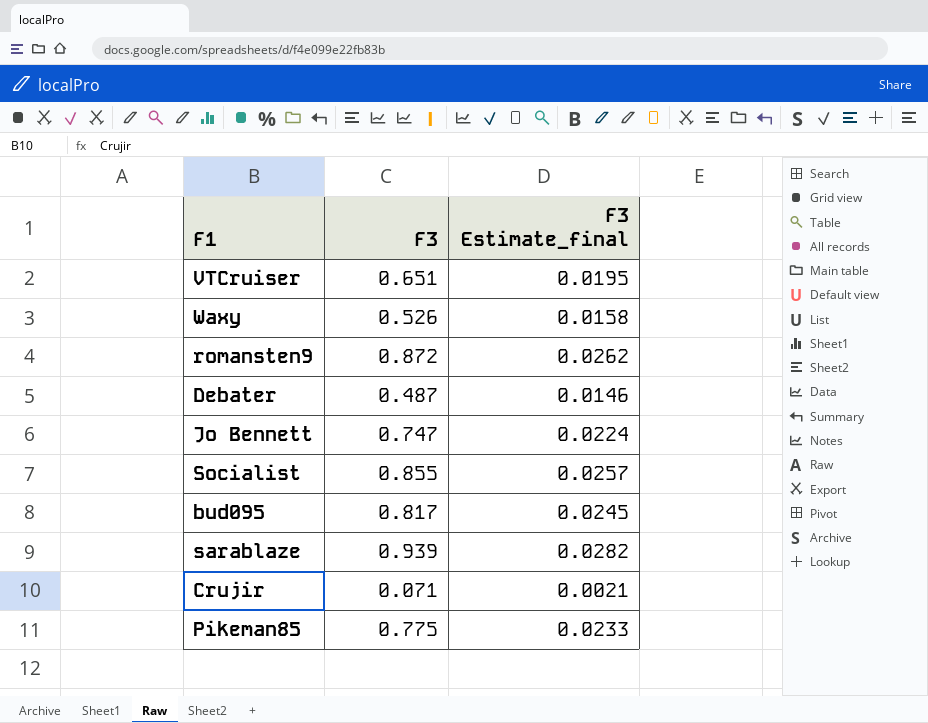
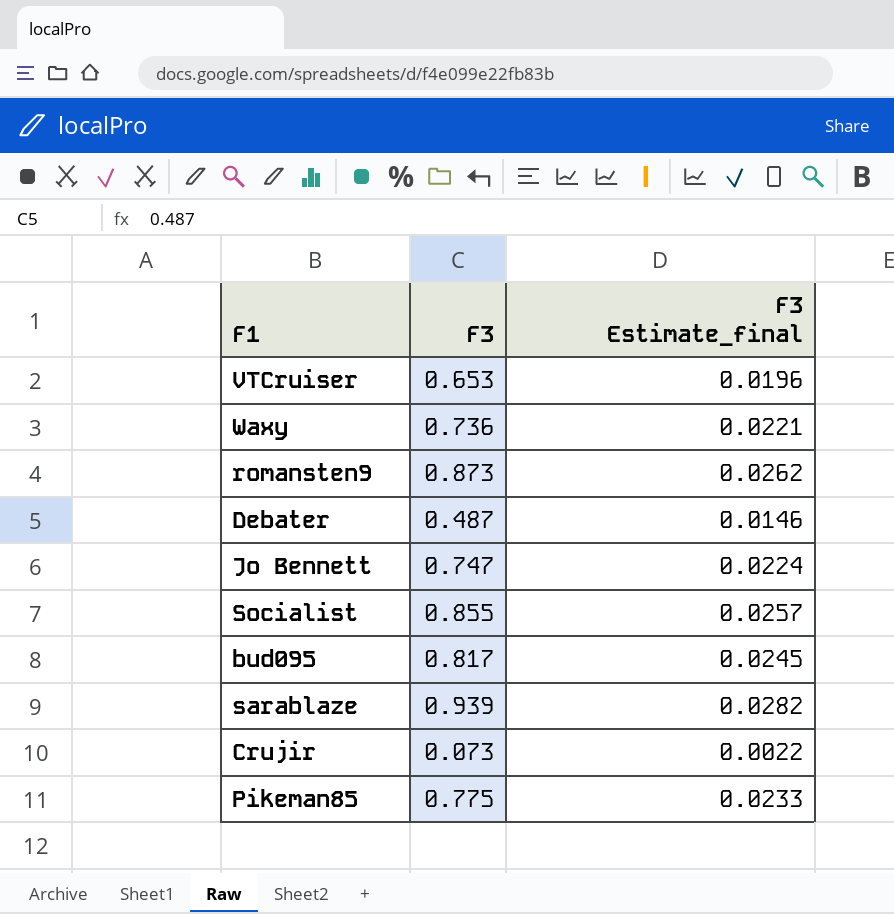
VTCruiser | F3: 0.651 -> 0.653
VTCruiser | F3 Estimate_final: 0.0195 -> 0.0196
Waxy | F3: 0.526 -> 0.736
Waxy | F3 Estimate_final: 0.0158 -> 0.0221
romansten9 | F3: 0.872 -> 0.873
Crujir | F3: 0.071 -> 0.073
Crujir | F3 Estimate_final: 0.0021 -> 0.0022

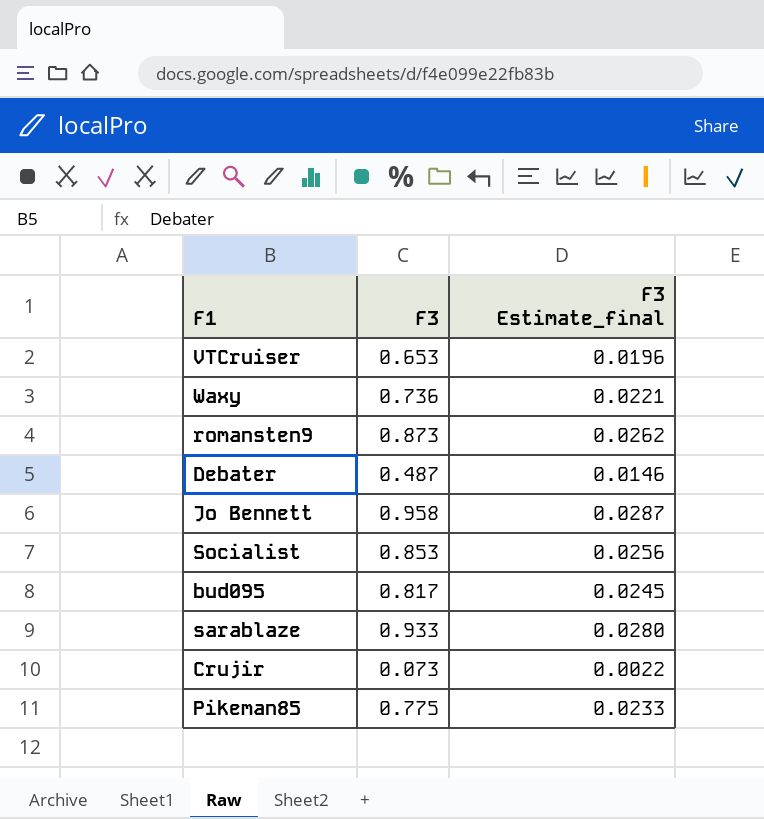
Jo Bennett | F3: 0.747 -> 0.958
Jo Bennett | F3 Estimate_final: 0.0224 -> 0.0287
Socialist | F3: 0.855 -> 0.853
Socialist | F3 Estimate_final: 0.0257 -> 0.0256
sarablaze | F3: 0.939 -> 0.933
sarablaze | F3 Estimate_final: 0.0282 -> 0.0280

